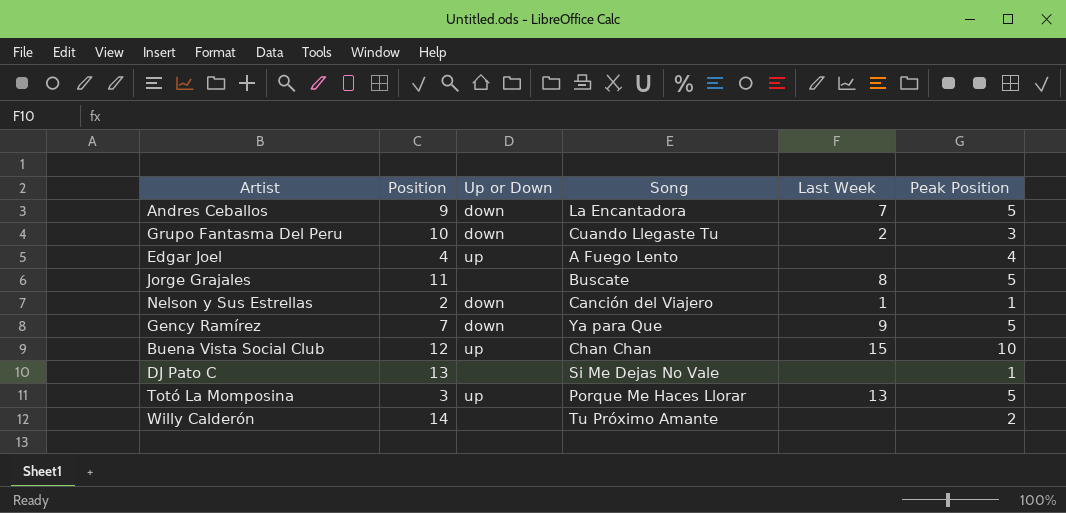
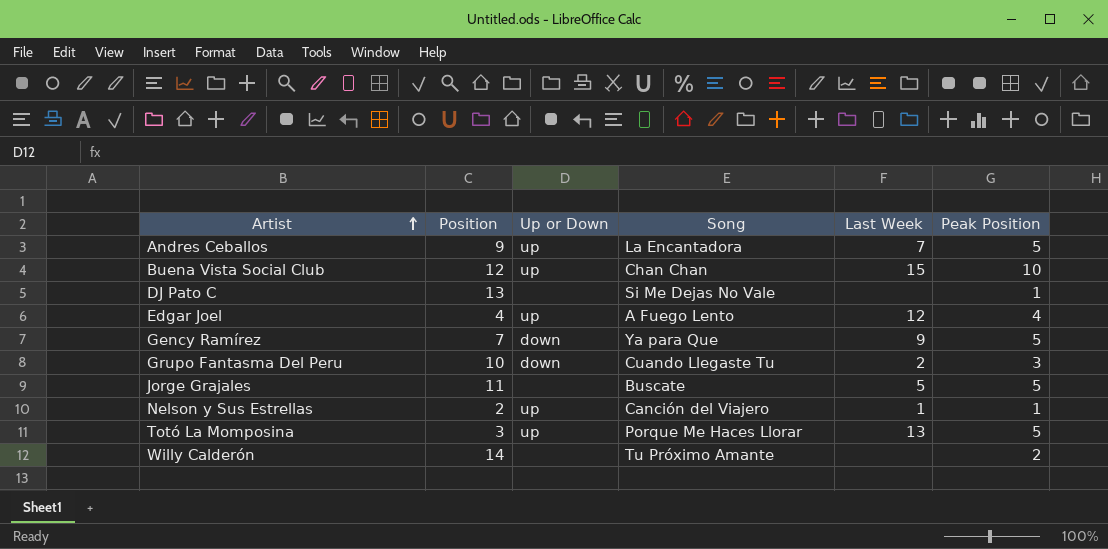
row order: none -> Artist ascending
Andres Ceballos | Up or Down: down -> up
Edgar Joel | Last Week: none -> 12
Jorge Grajales | Last Week: 8 -> 5
Nelson y Sus Estrellas | Up or Down: down -> up

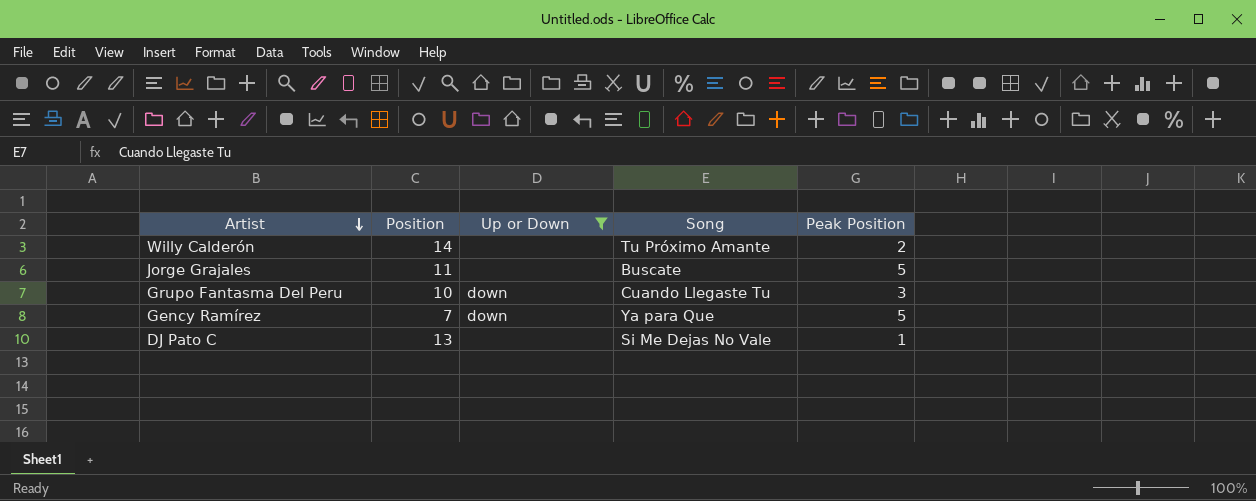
filter: none -> Up or Down != up
row order: Artist ascending -> Artist descending
column Last Week | position: 5 -> none

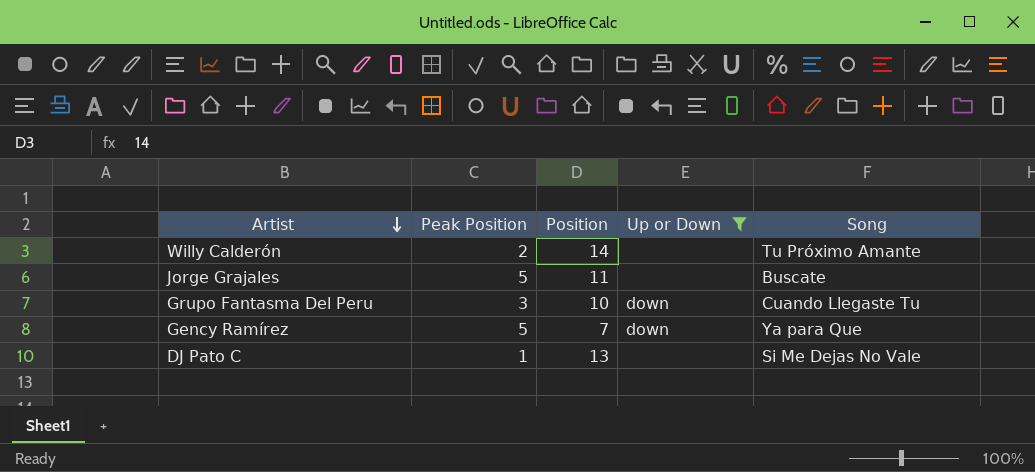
column Peak Position | position: 5 -> 2

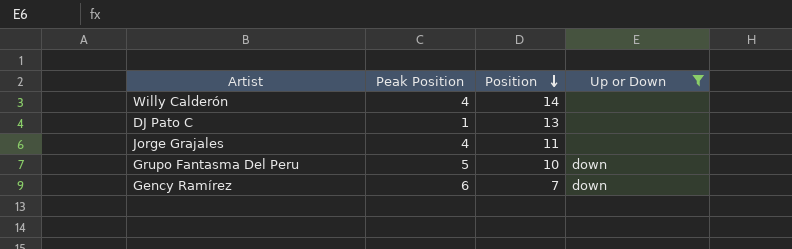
row order: Artist descending -> Position descending
column Song | position: 5 -> none
Willy Calderón | Peak Position: 2 -> 4
Jorge Grajales | Peak Position: 5 -> 4
Grupo Fantasma Del Peru | Peak Position: 3 -> 5
Gency Ramírez | Peak Position: 5 -> 6

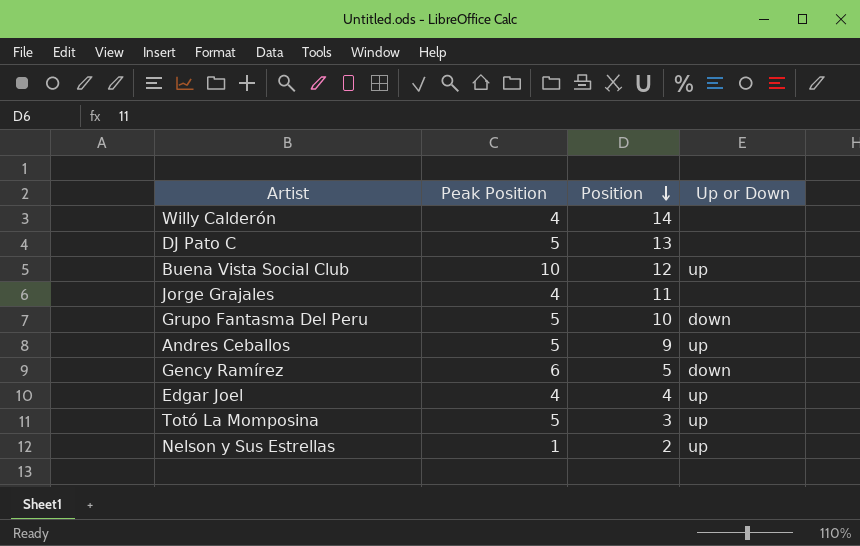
filter: Up or Down != up -> none
DJ Pato C | Peak Position: 1 -> 5
Gency Ramírez | Position: 7 -> 5

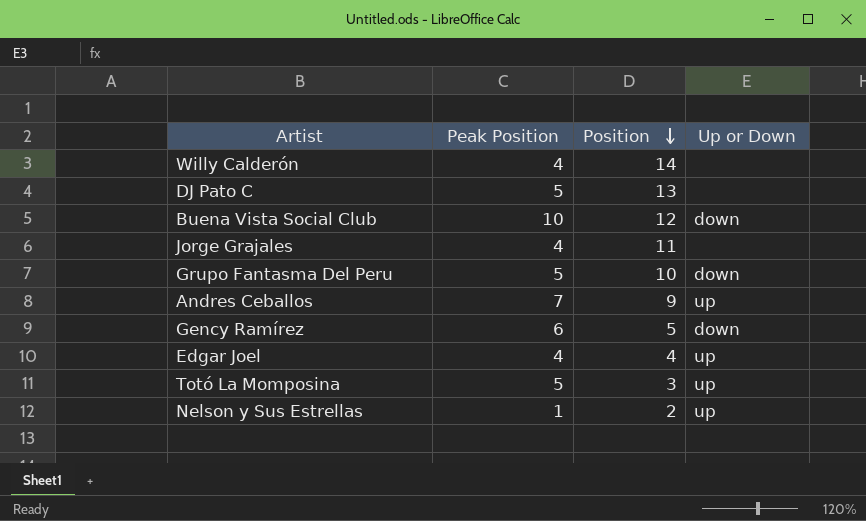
Buena Vista Social Club | Up or Down: up -> down
Andres Ceballos | Peak Position: 5 -> 7

